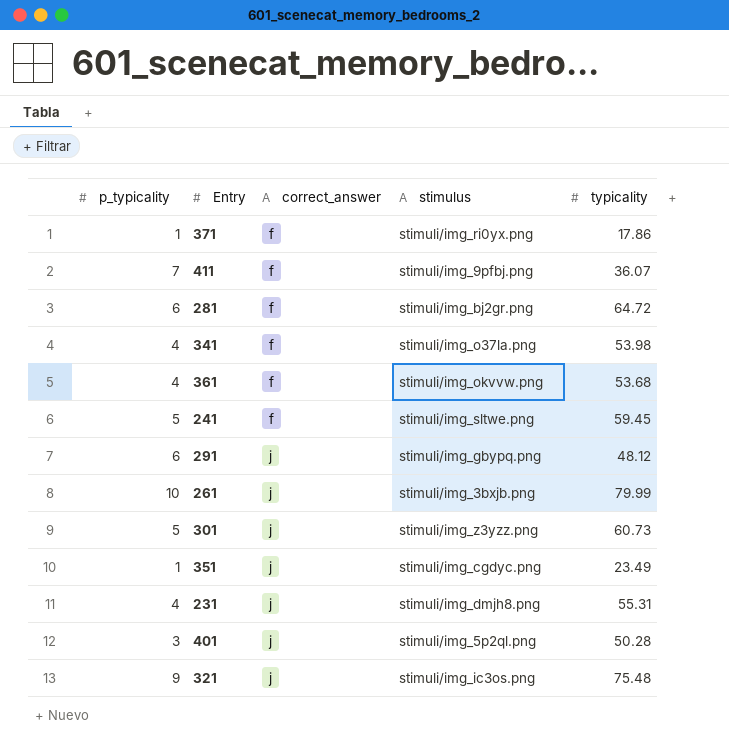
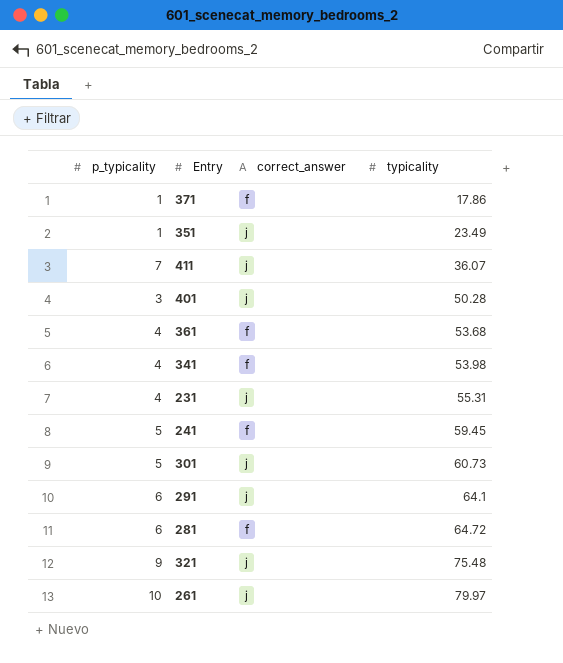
row order: correct_answer ascending -> typicality ascending
column stimulus | position: 4 -> none
411 | correct_answer: f -> j
291 | typicality: 48.12 -> 64.1
261 | typicality: 79.99 -> 79.97

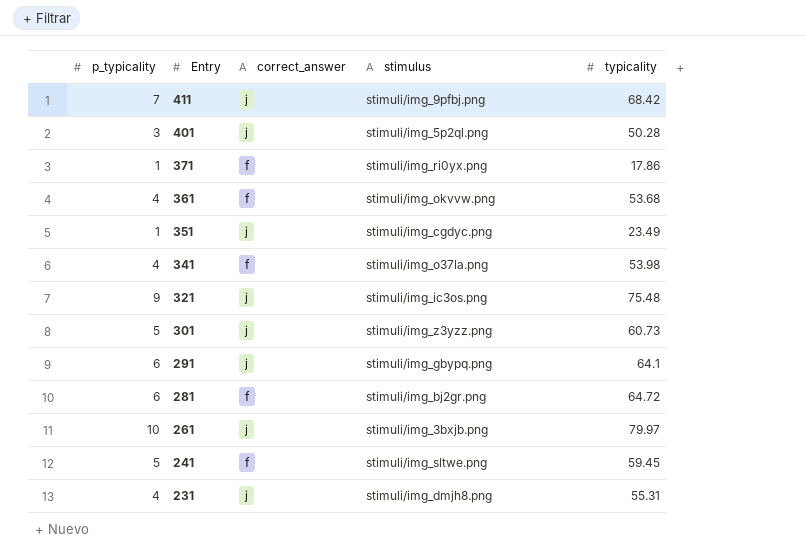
row order: typicality ascending -> Entry descending
column stimulus | position: none -> 4
411 | typicality: 36.07 -> 68.42

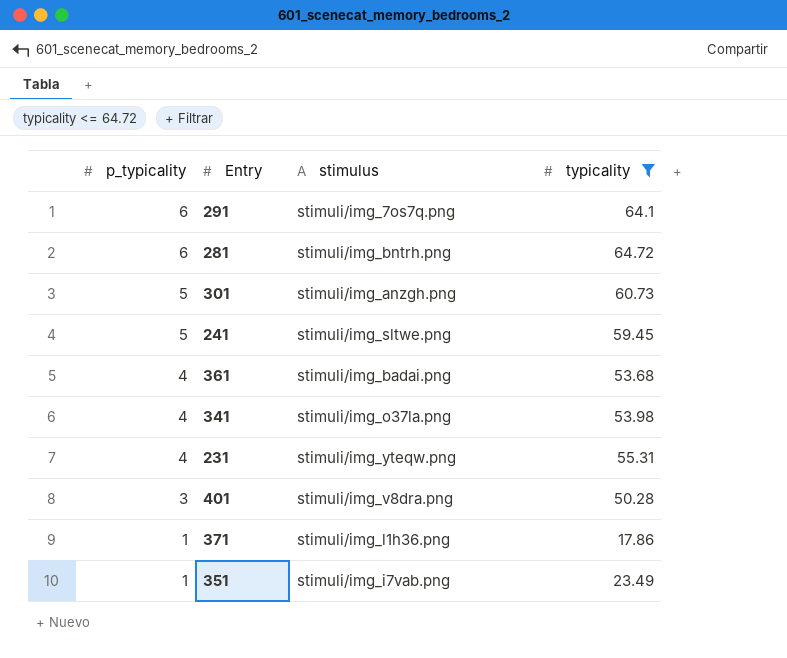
filter: none -> typicality <= 64.72
row order: Entry descending -> p_typicality descending
column correct_answer | position: 3 -> none
291 | stimulus: stimuli/img_gbypq.png -> stimuli/img_7os7q.png
281 | stimulus: stimuli/img_bj2gr.png -> stimuli/img_bntrh.png
301 | stimulus: stimuli/img_z3yzz.png -> stimuli/img_anzgh.png
361 | stimulus: stimuli/img_okvvw.png -> stimuli/img_badai.png
231 | stimulus: stimuli/img_dmjh8.png -> stimuli/img_yteqw.png
401 | stimulus: stimuli/img_5p2ql.png -> stimuli/img_v8dra.png
371 | stimulus: stimuli/img_ri0yx.png -> stimuli/img_l1h36.png
351 | stimulus: stimuli/img_cgdyc.png -> stimuli/img_i7vab.png

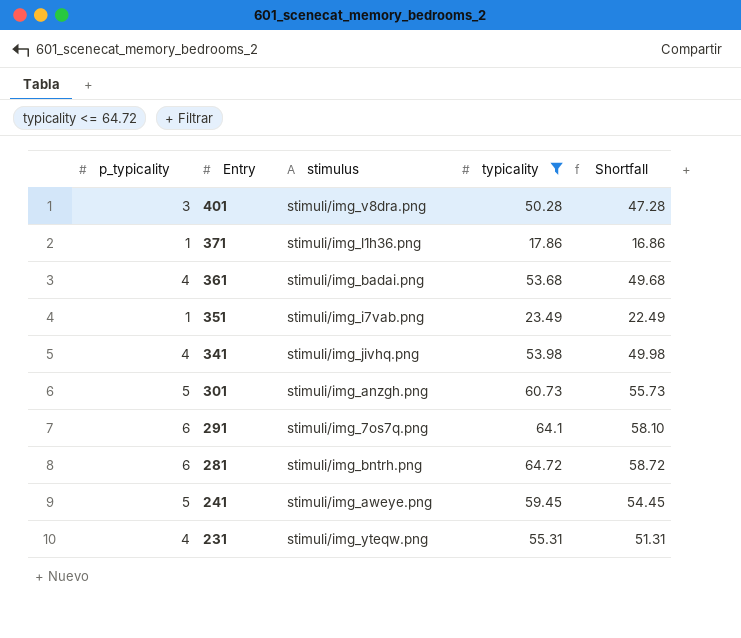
row order: p_typicality descending -> Entry descending
column Shortfall | formula: none -> [typicality] - [p_typicality]
341 | stimulus: stimuli/img_o37la.png -> stimuli/img_jivhq.png
241 | stimulus: stimuli/img_sltwe.png -> stimuli/img_aweye.png

